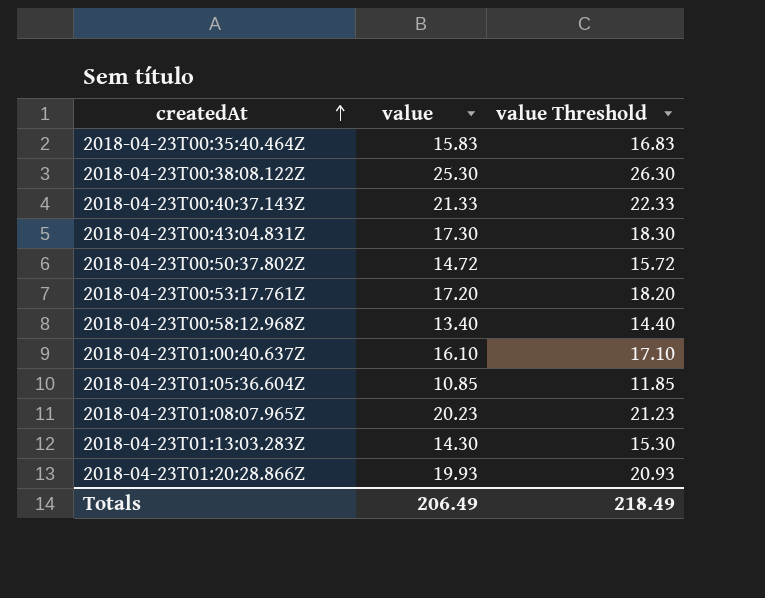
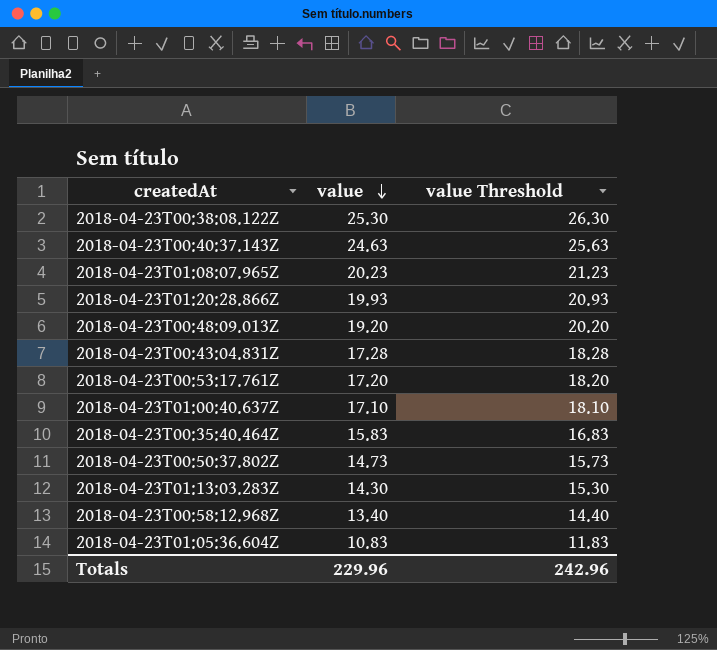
row order: createdAt ascending -> value descending
2018-04-23T00:40:37.143Z | value: 21.33 -> 24.63
2018-04-23T00:40:37.143Z | value Threshold: 22.33 -> 25.63
row 2018-04-23T00:48:09.013Z: none -> 19.20 | 20.20
2018-04-23T00:43:04.831Z | value: 17.30 -> 17.28
2018-04-23T00:43:04.831Z | value Threshold: 18.30 -> 18.28
2018-04-23T01:00:40.637Z | value: 16.10 -> 17.10
2018-04-23T01:00:40.637Z | value Threshold: 17.10 -> 18.10
2018-04-23T00:50:37.802Z | value: 14.72 -> 14.73
2018-04-23T00:50:37.802Z | value Threshold: 15.72 -> 15.73
2018-04-23T01:05:36.604Z | value: 10.85 -> 10.83
2018-04-23T01:05:36.604Z | value Threshold: 11.85 -> 11.83
Totals | value: 206.49 -> 229.96
Totals | value Threshold: 218.49 -> 242.96

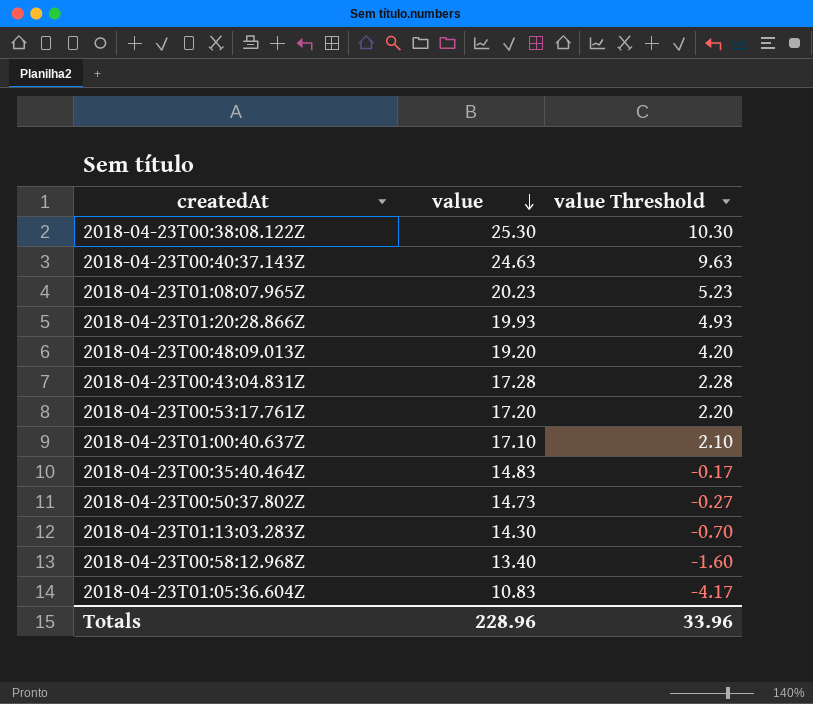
column value Threshold | formula: [value] + 1 -> [value] - 15
2018-04-23T00:35:40.464Z | value: 15.83 -> 14.83
Totals | value: 229.96 -> 228.96
Totals | value Threshold: 242.96 -> 33.96

